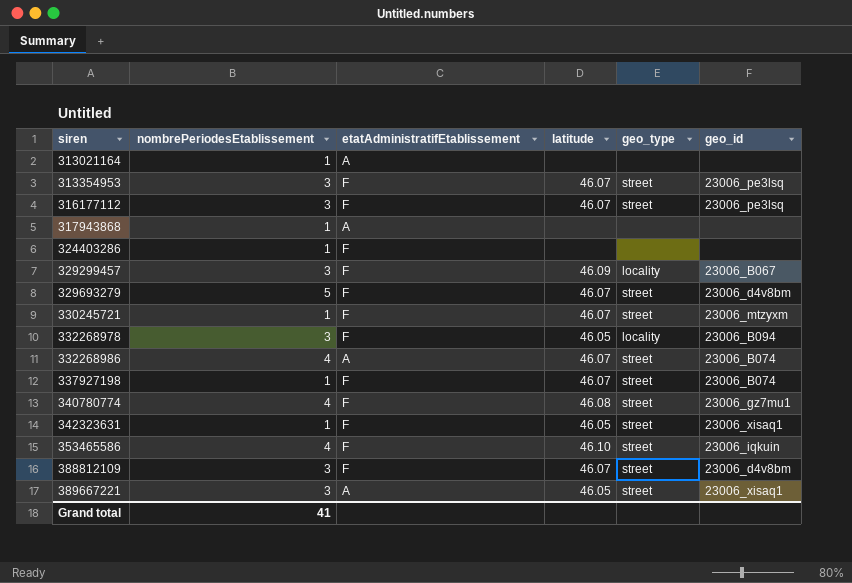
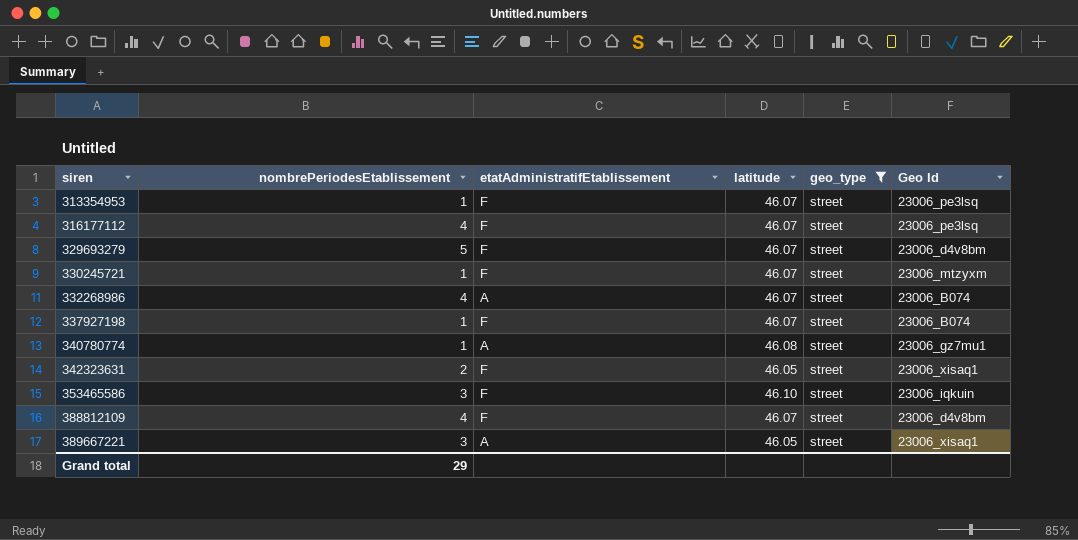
filter: none -> geo_type = street
column name: geo_id -> Geo Id
313354953 | nombrePeriodesEtablissement: 3 -> 1
316177112 | nombrePeriodesEtablissement: 3 -> 4
340780774 | nombrePeriodesEtablissement: 4 -> 1
340780774 | etatAdministratifEtablissement: F -> A
342323631 | nombrePeriodesEtablissement: 1 -> 2
353465586 | nombrePeriodesEtablissement: 4 -> 3
388812109 | nombrePeriodesEtablissement: 3 -> 4
Grand total | nombrePeriodesEtablissement: 41 -> 29

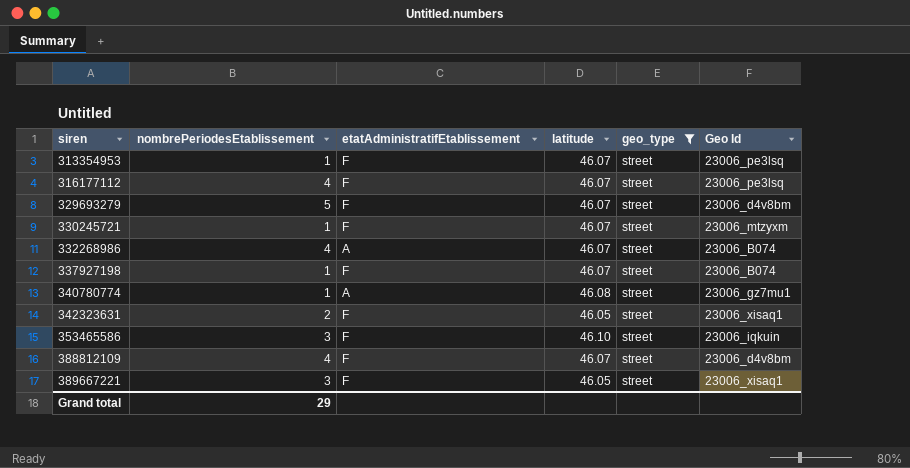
389667221 | etatAdministratifEtablissement: A -> F

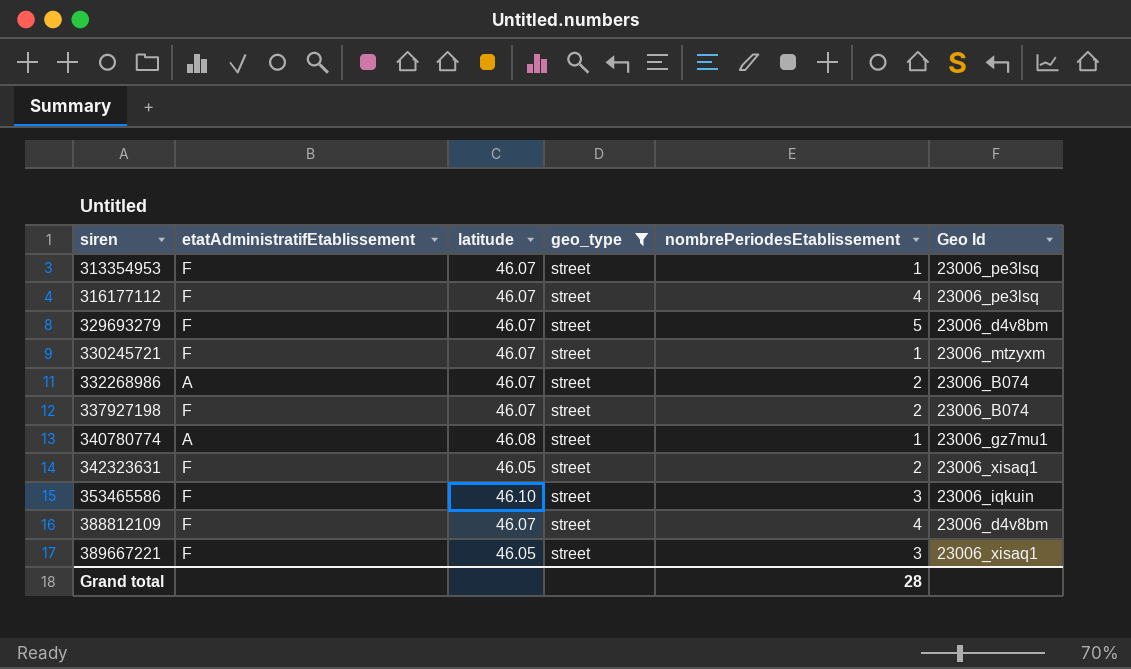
column nombrePeriodesEtablissement | position: 2 -> 5
332268986 | nombrePeriodesEtablissement: 4 -> 2
337927198 | nombrePeriodesEtablissement: 1 -> 2
Grand total | nombrePeriodesEtablissement: 29 -> 28

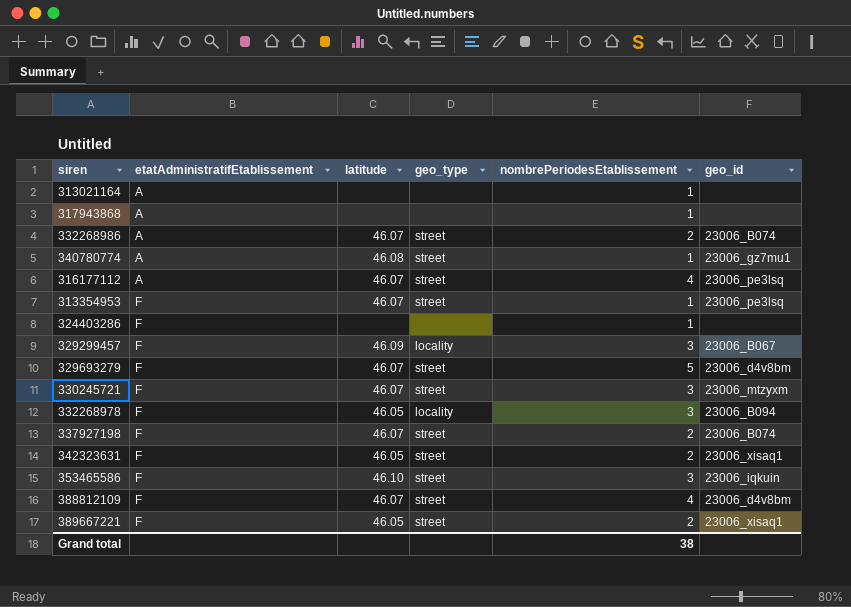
filter: geo_type = street -> none
row order: siren ascending -> etatAdministratifEtablissement ascending
column name: Geo Id -> geo_id
316177112 | etatAdministratifEtablissement: F -> A
330245721 | nombrePeriodesEtablissement: 1 -> 3
389667221 | nombrePeriodesEtablissement: 3 -> 2
Grand total | nombrePeriodesEtablissement: 28 -> 38

